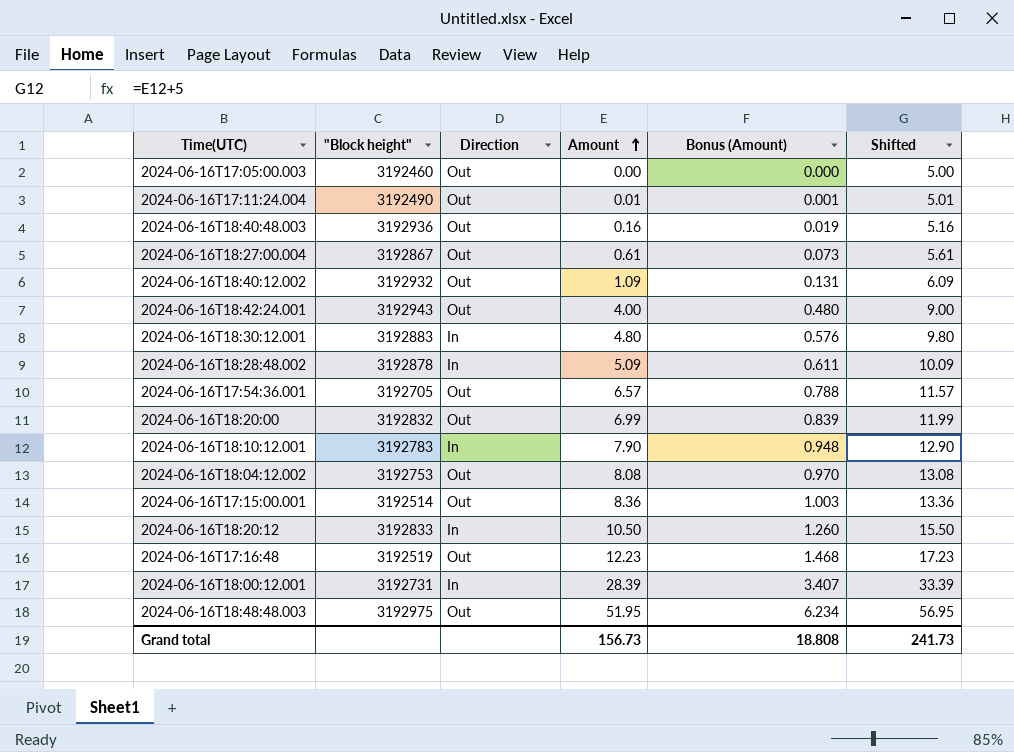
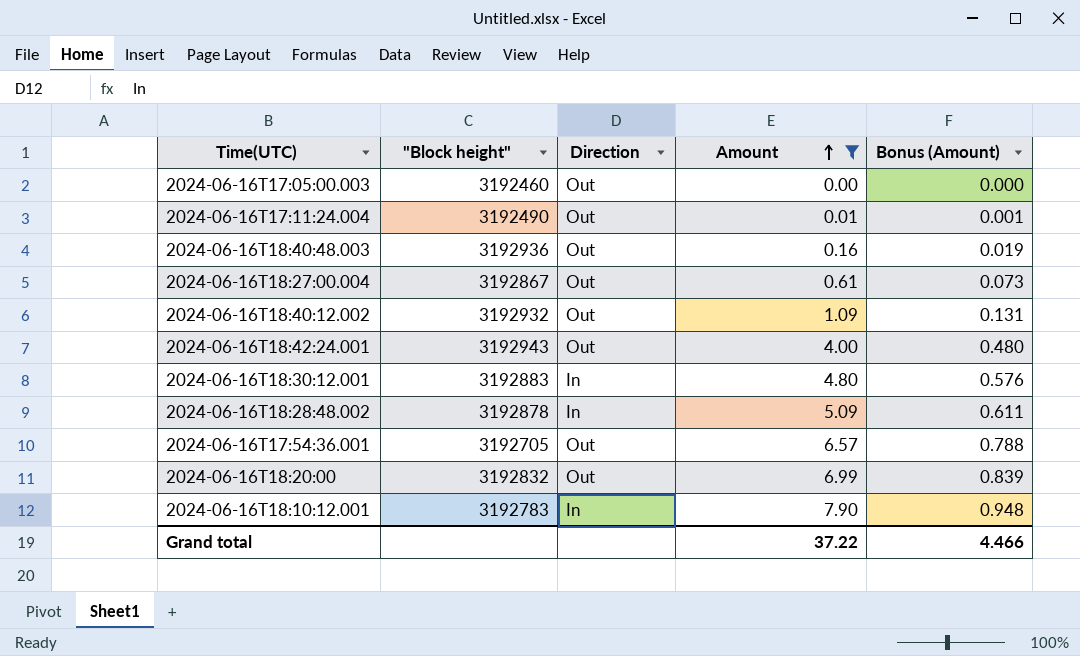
filter: none -> Amount <= 7.90
column Shifted | formula: [Amount] + 5 -> none
Grand total | Amount: 156.73 -> 37.22
Grand total | Bonus (Amount): 18.808 -> 4.466

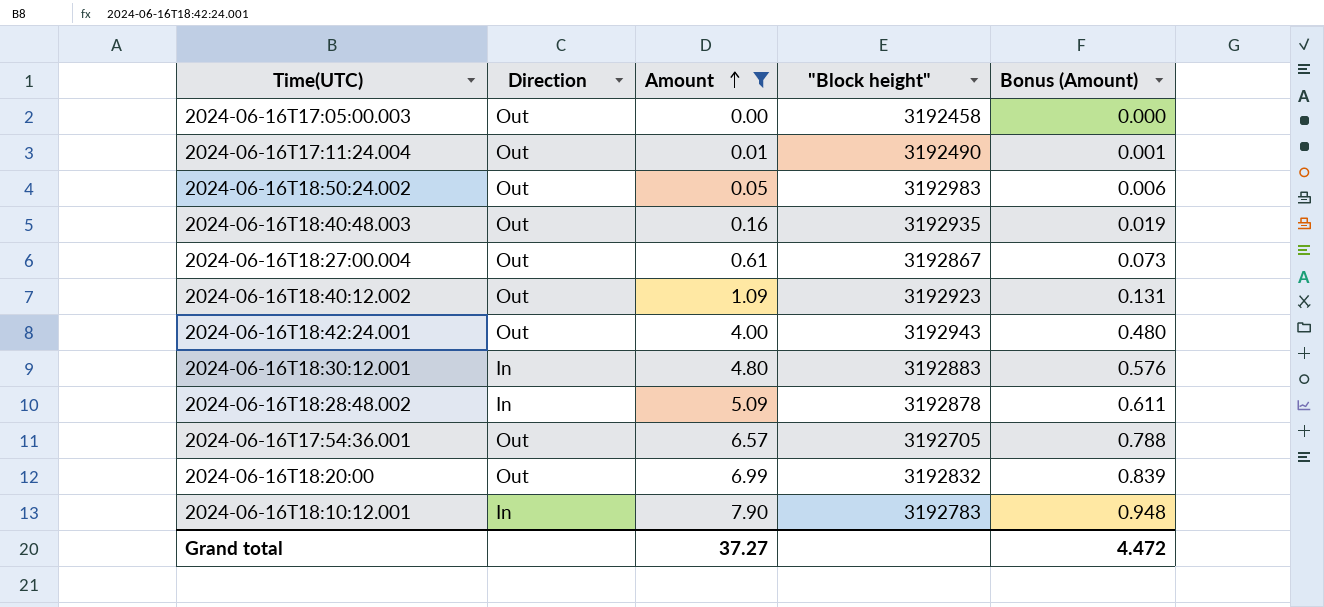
column "Block height" | position: 2 -> 4
2024-06-16T17:05:00.003 | "Block height": 3192460 -> 3192458
row 2024-06-16T18:50:24.002: none -> Out | 0.05 | 3192983 | 0.006
2024-06-16T18:40:48.003 | "Block height": 3192936 -> 3192935
2024-06-16T18:40:12.002 | "Block height": 3192932 -> 3192923
Grand total | Amount: 37.22 -> 37.27
Grand total | Bonus (Amount): 4.466 -> 4.472

